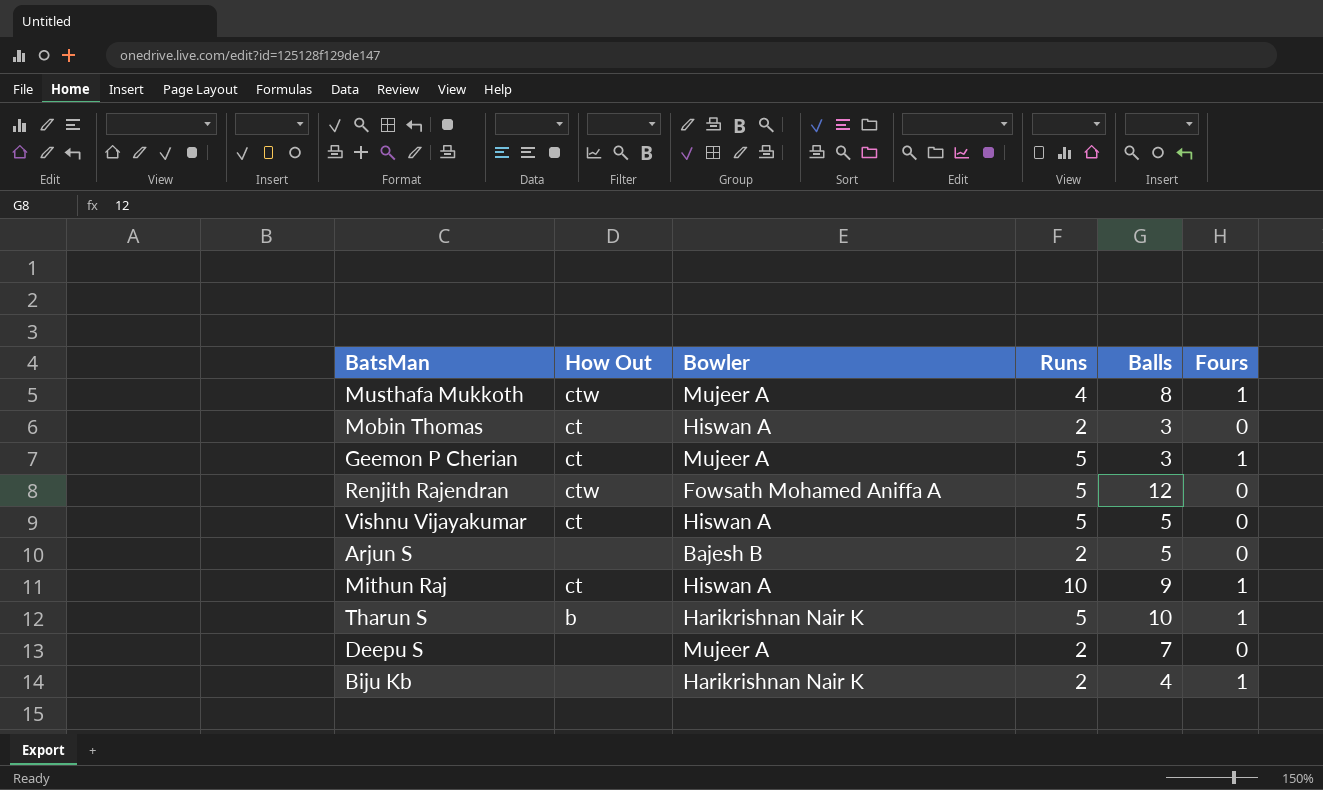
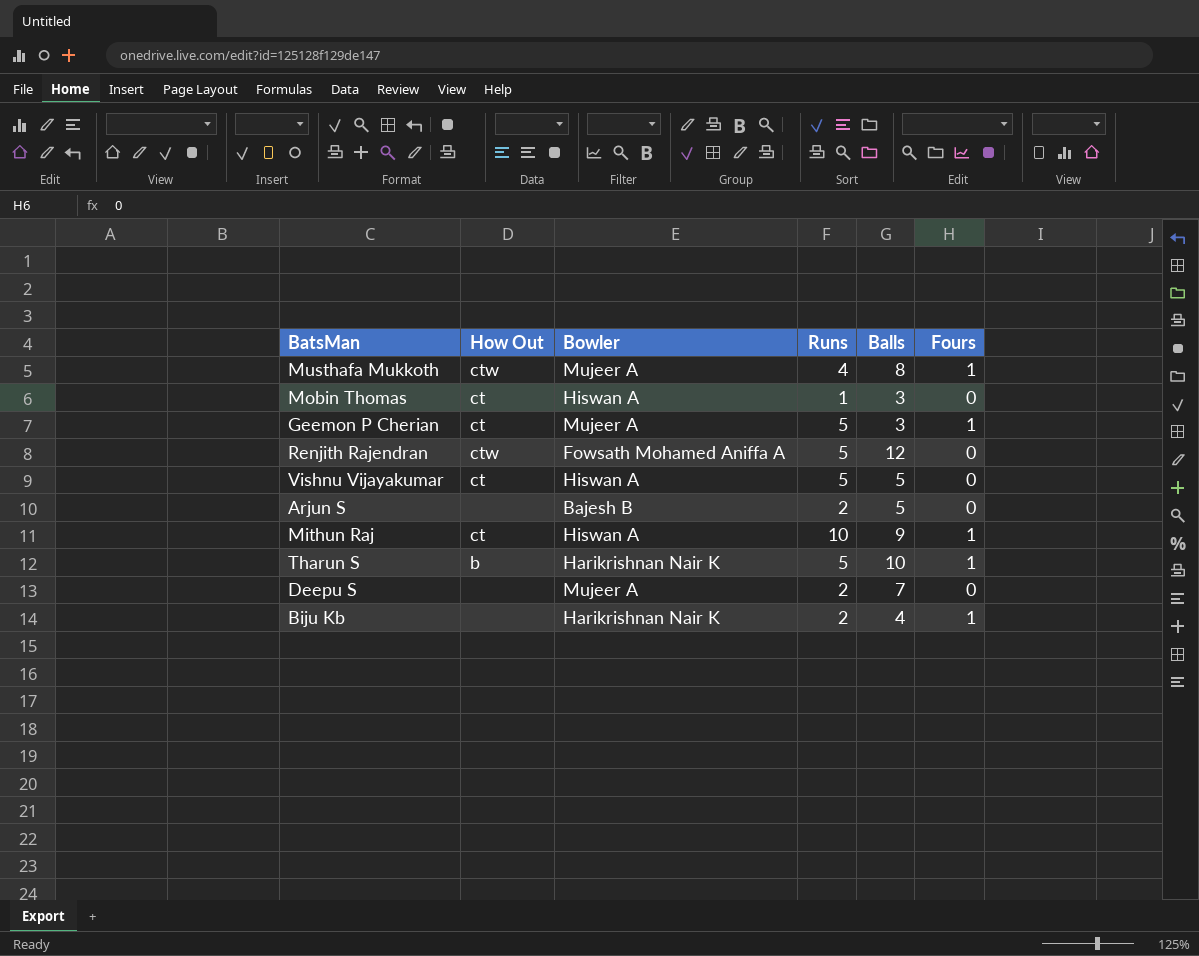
Mobin Thomas | Runs: 2 -> 1

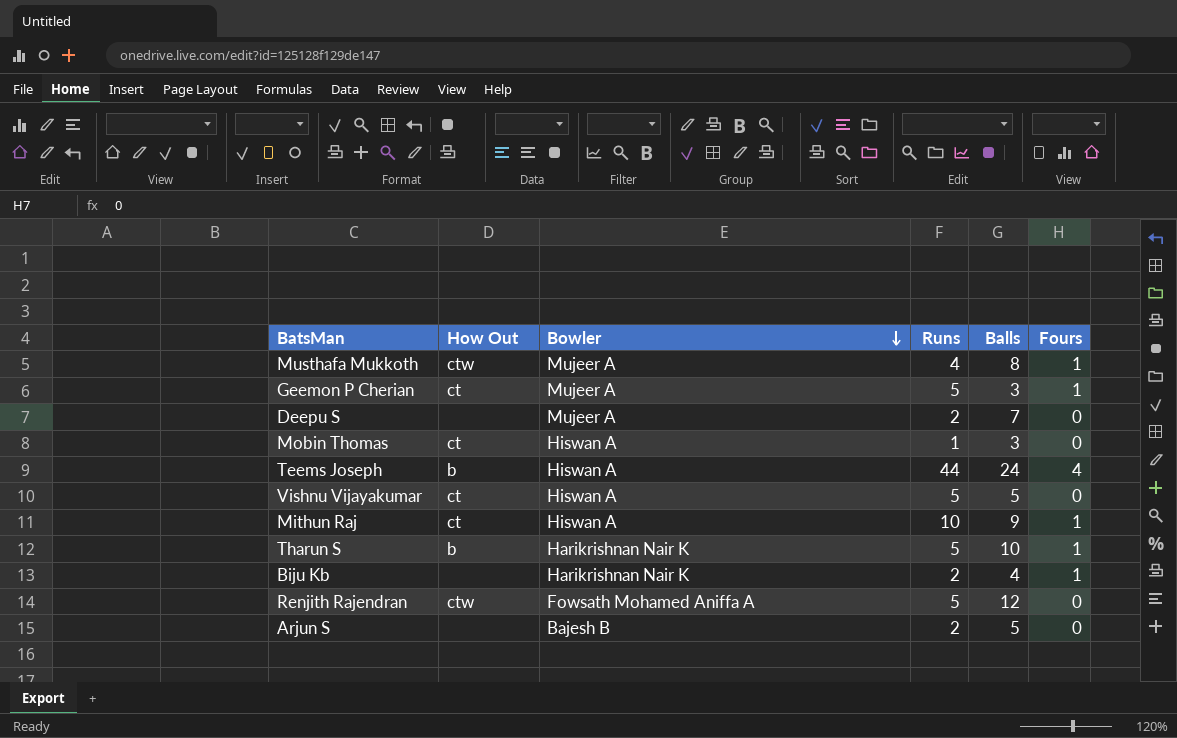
row order: none -> Bowler descending
row Teems Joseph: none -> b | Hiswan A | 44 | 24 | 4

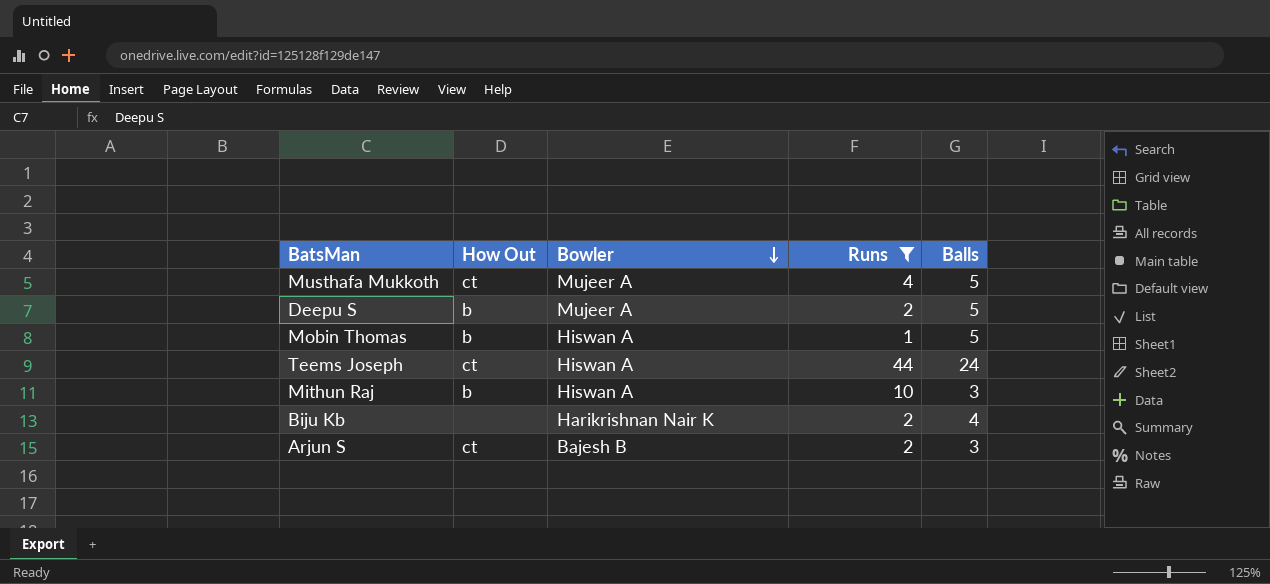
filter: none -> Runs != 5
column Fours | position: 6 -> none
Musthafa Mukkoth | How Out: ctw -> ct
Musthafa Mukkoth | Balls: 8 -> 5
Deepu S | How Out: none -> b
Deepu S | Balls: 7 -> 5
Mobin Thomas | How Out: ct -> b
Mobin Thomas | Balls: 3 -> 5
Teems Joseph | How Out: b -> ct
Mithun Raj | How Out: ct -> b
Mithun Raj | Balls: 9 -> 3
Arjun S | How Out: none -> ct
Arjun S | Balls: 5 -> 3

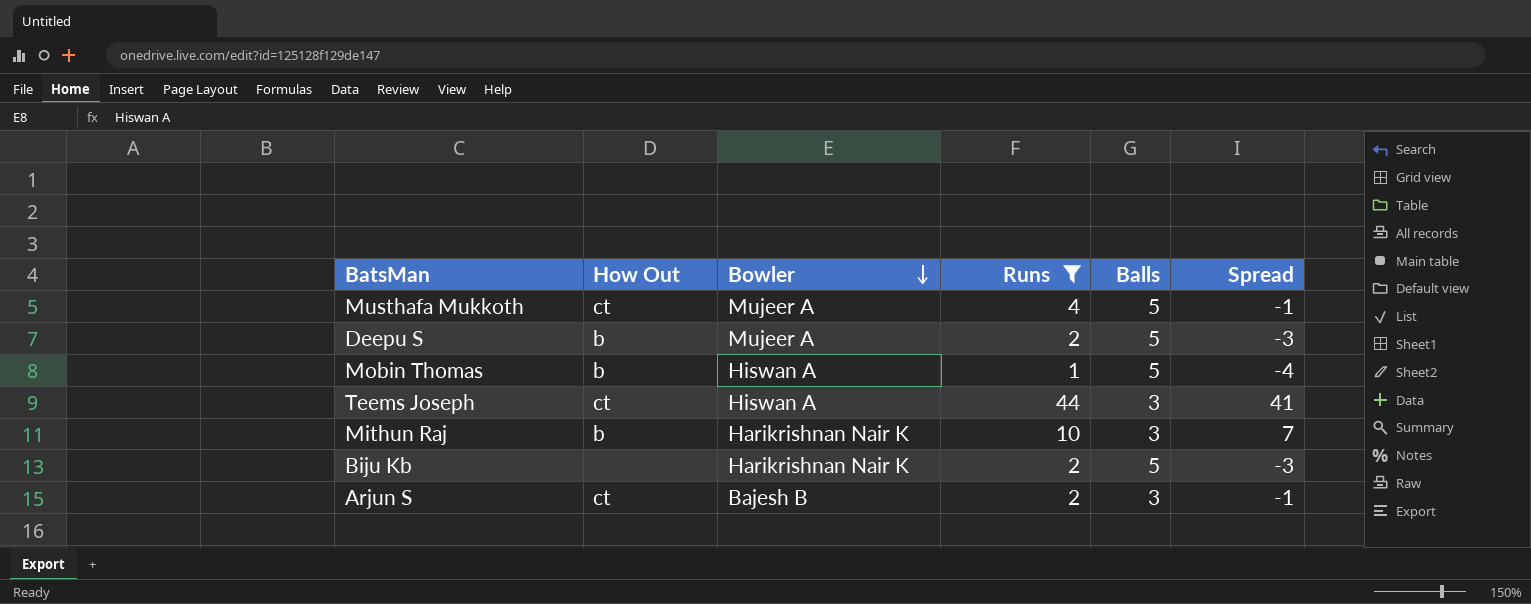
column Spread | formula: none -> [Runs] - [Balls]
Teems Joseph | Balls: 24 -> 3
Mithun Raj | Bowler: Hiswan A -> Harikrishnan Nair K
Biju Kb | Balls: 4 -> 5

